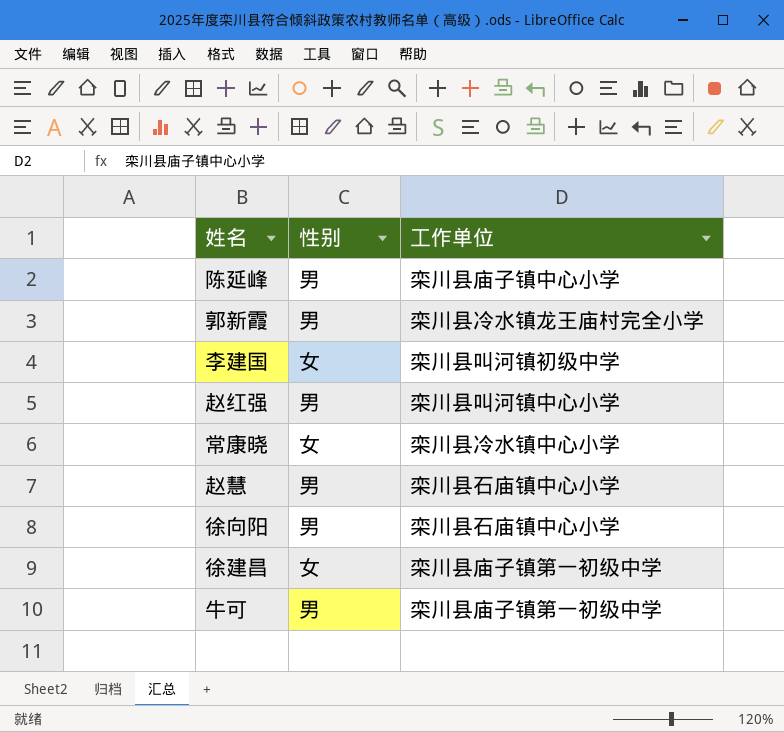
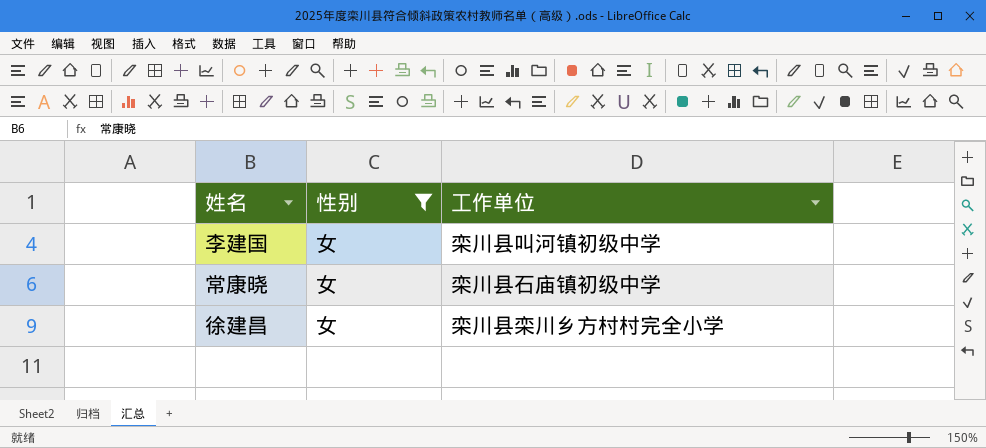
filter: none -> 性别 = 女
常康晓 | 工作单位: 栾川县冷水镇中心小学 -> 栾川县石庙镇初级中学
徐建昌 | 工作单位: 栾川县庙子镇第一初级中学 -> 栾川县栾川乡方村村完全小学

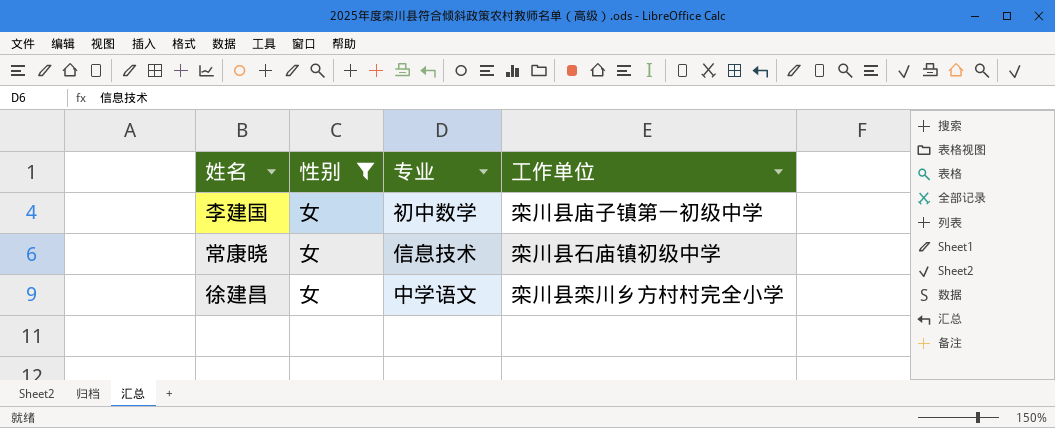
column 专业 | position: none -> 3
李建国 | 工作单位: 栾川县叫河镇初级中学 -> 栾川县庙子镇第一初级中学

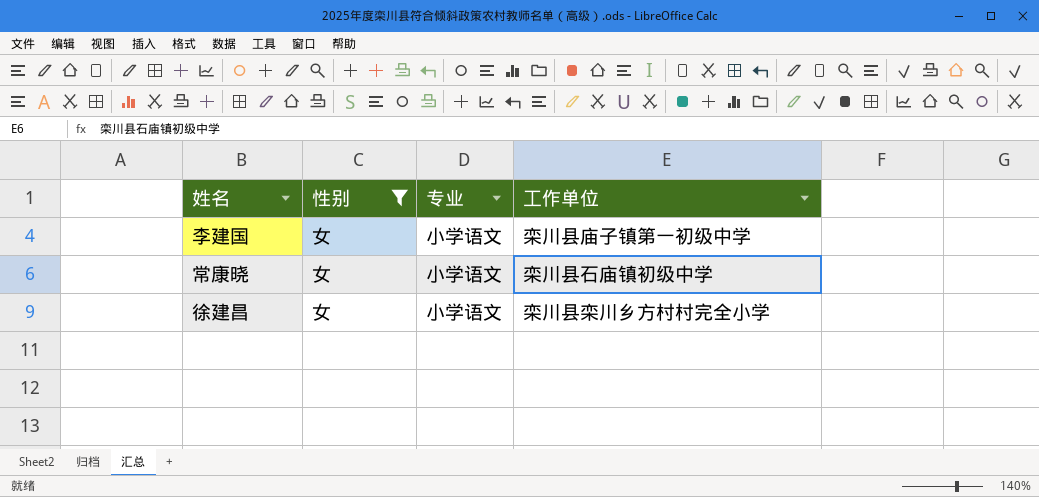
李建国 | 专业: 初中数学 -> 小学语文
常康晓 | 专业: 信息技术 -> 小学语文
徐建昌 | 专业: 中学语文 -> 小学语文

